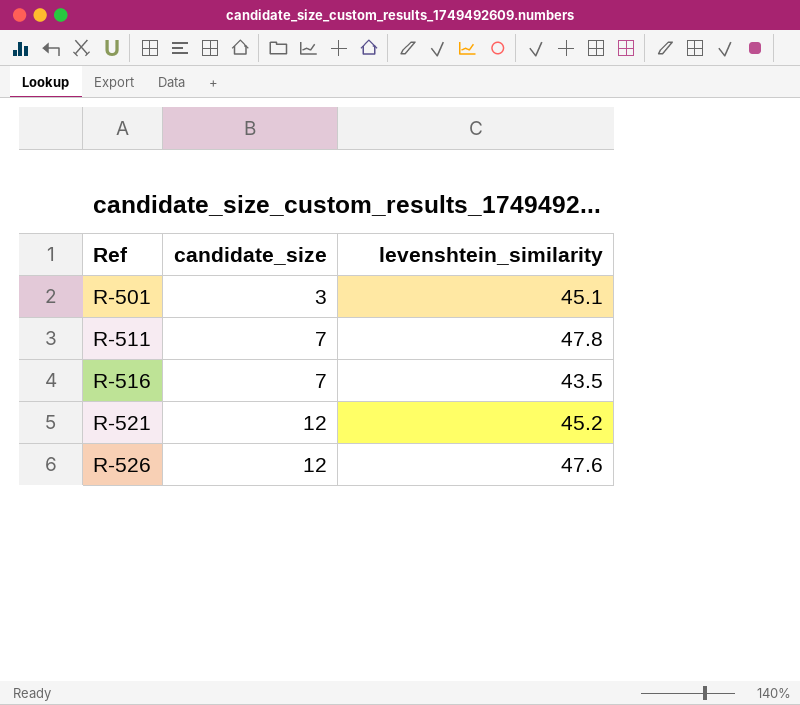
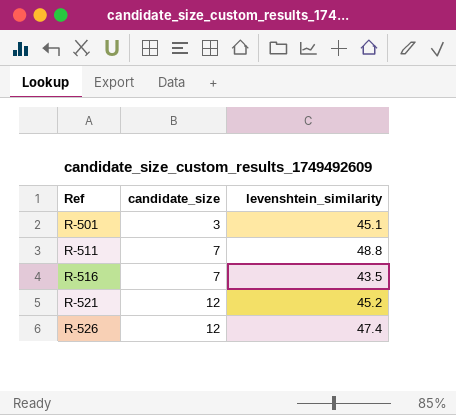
R-511 | levenshtein_similarity: 47.8 -> 48.8
R-526 | levenshtein_similarity: 47.6 -> 47.4

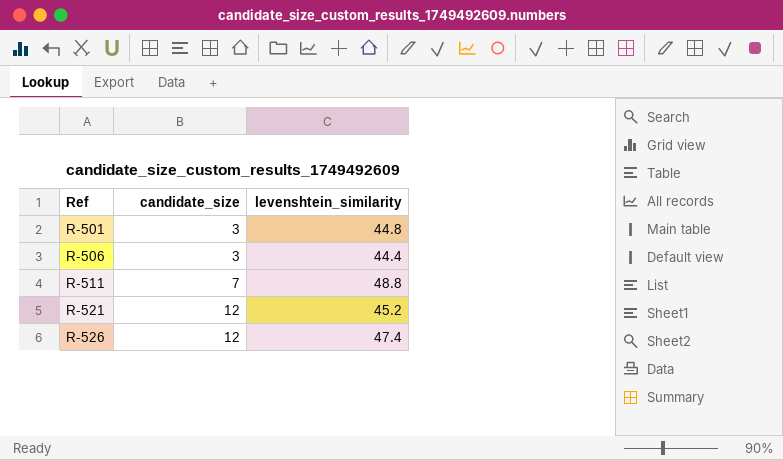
row R-516: 7 | 43.5 -> none
R-501 | levenshtein_similarity: 45.1 -> 44.8
row R-506: none -> 3 | 44.4

